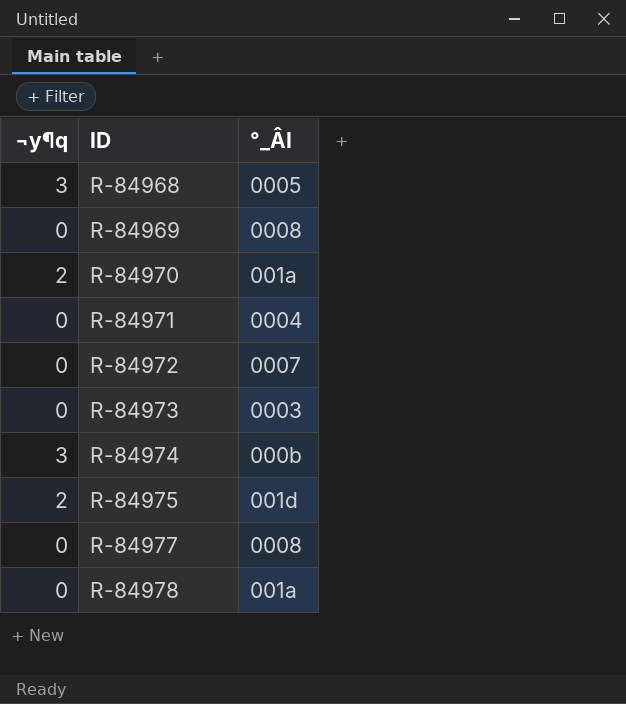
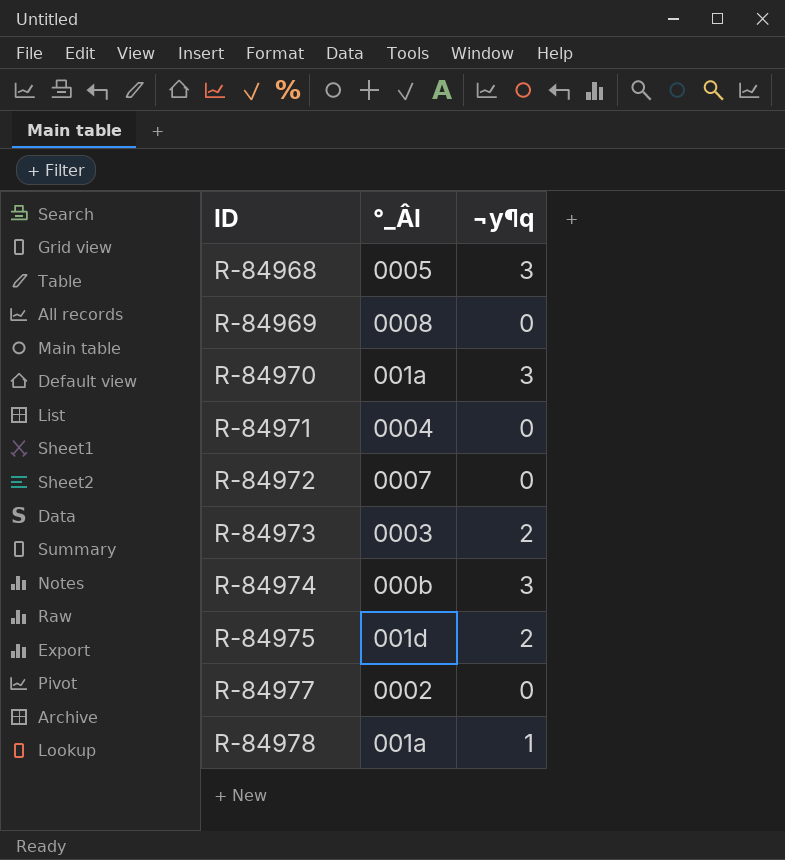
column ¬y¶q | position: 1 -> 3
R-84970 | ¬y¶q: 2 -> 3
R-84973 | ¬y¶q: 0 -> 2
R-84977 | °_ÂI: 0008 -> 0002
R-84978 | ¬y¶q: 0 -> 1

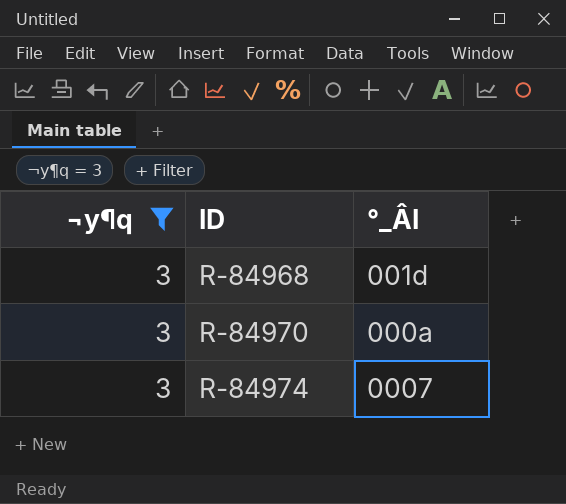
filter: none -> ¬y¶q = 3
column ¬y¶q | position: 3 -> 1
R-84968 | °_ÂI: 0005 -> 001d
R-84970 | °_ÂI: 001a -> 000a
R-84974 | °_ÂI: 000b -> 0007

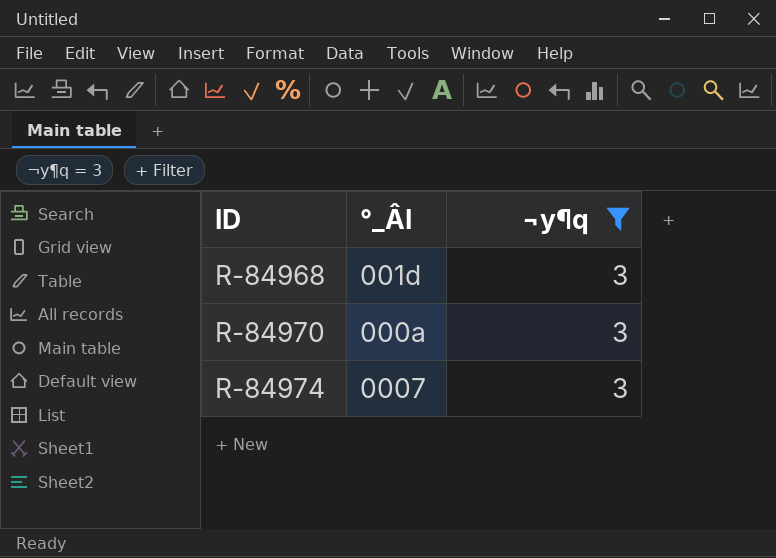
column ¬y¶q | position: 1 -> 3

